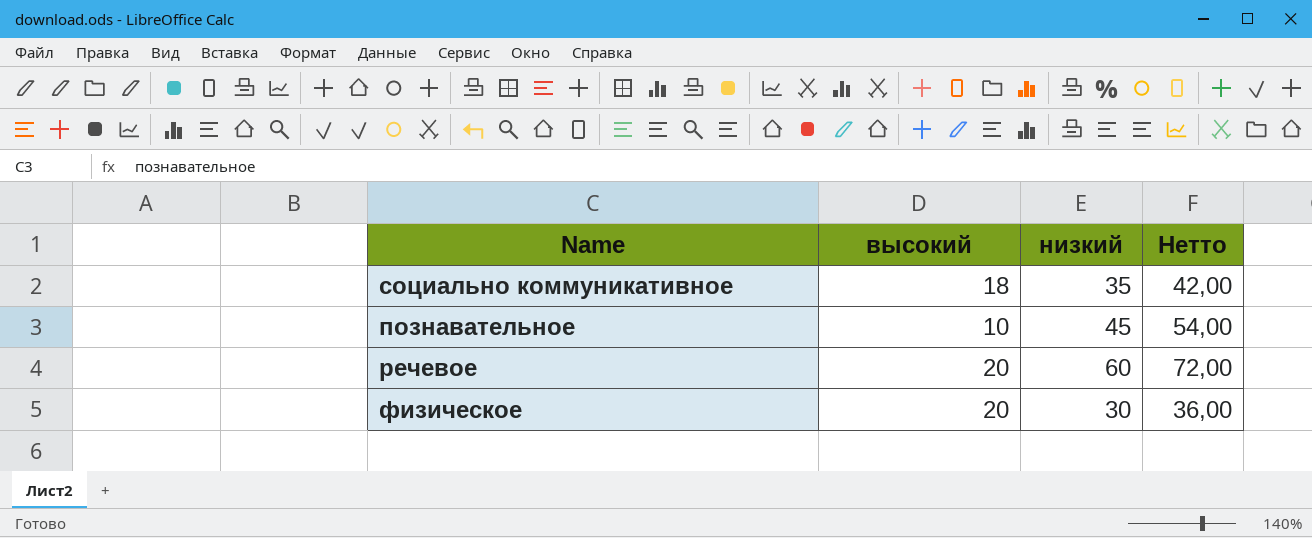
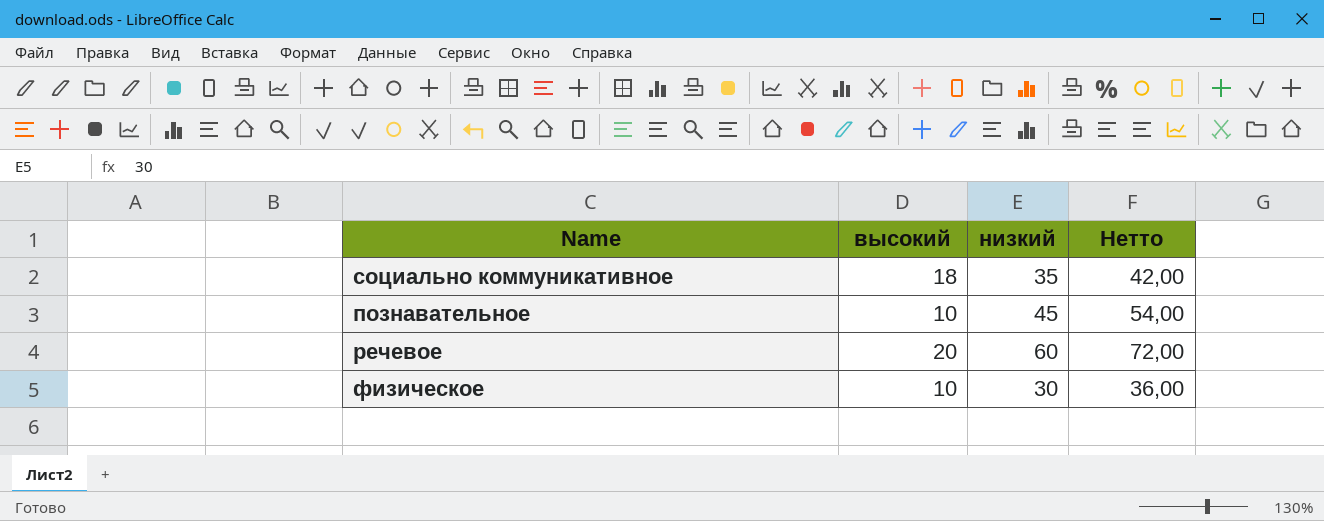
физическое | высокий: 20 -> 10

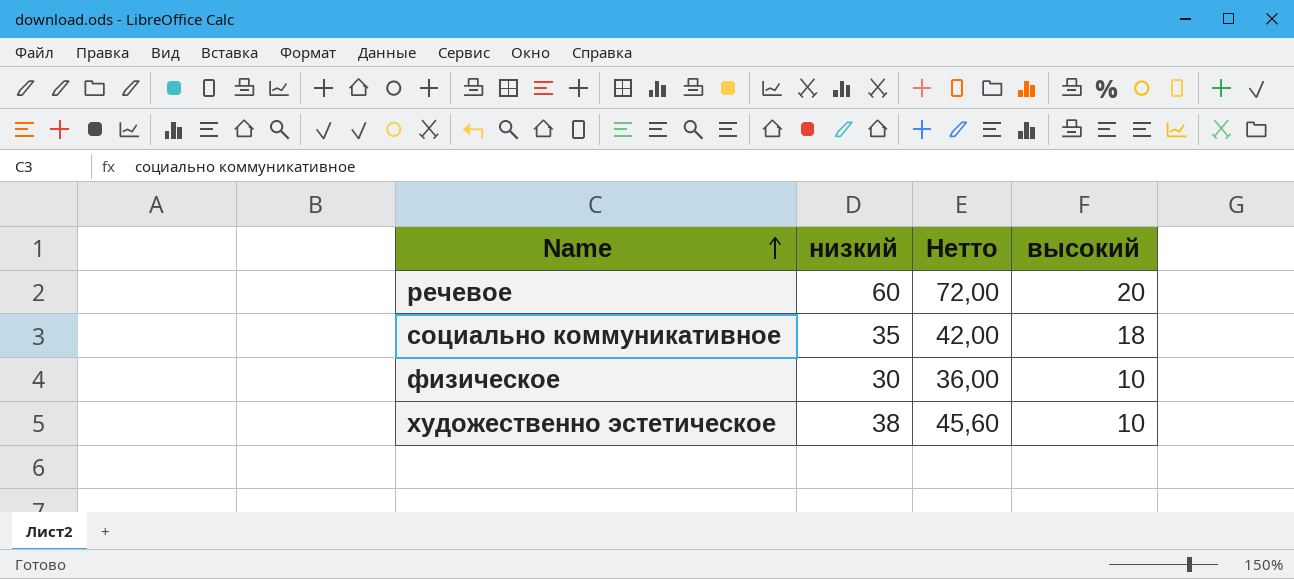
row order: none -> Name ascending
column высокий | position: 2 -> 4
row познавательное: 10 | 45 | 54,00 -> none
row художественно эстетическое: none -> 38 | 45,60 | 10

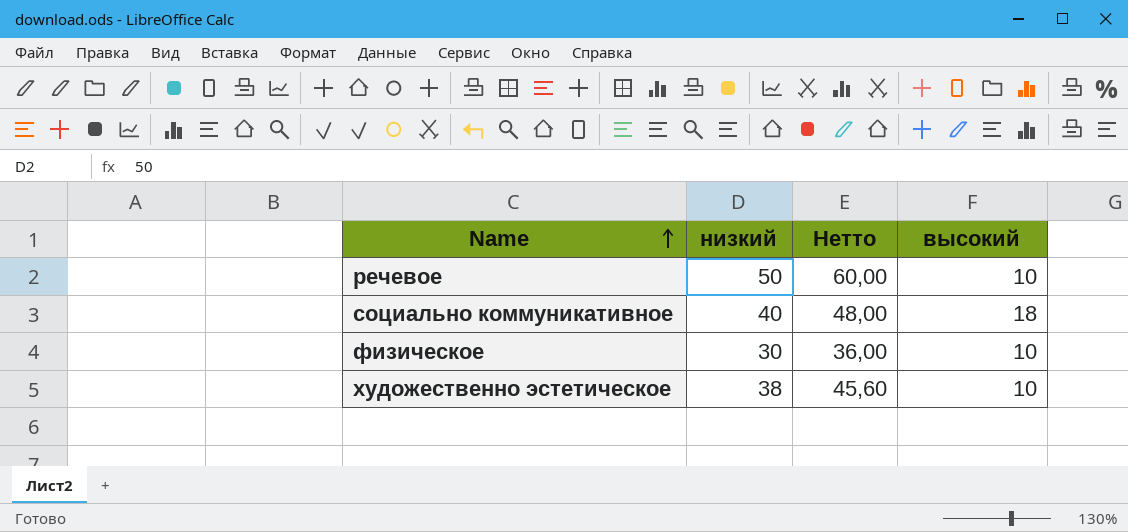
речевое | низкий: 60 -> 50
речевое | Нетто: 72,00 -> 60,00
речевое | высокий: 20 -> 10
социально коммуникативное | низкий: 35 -> 40
социально коммуникативное | Нетто: 42,00 -> 48,00

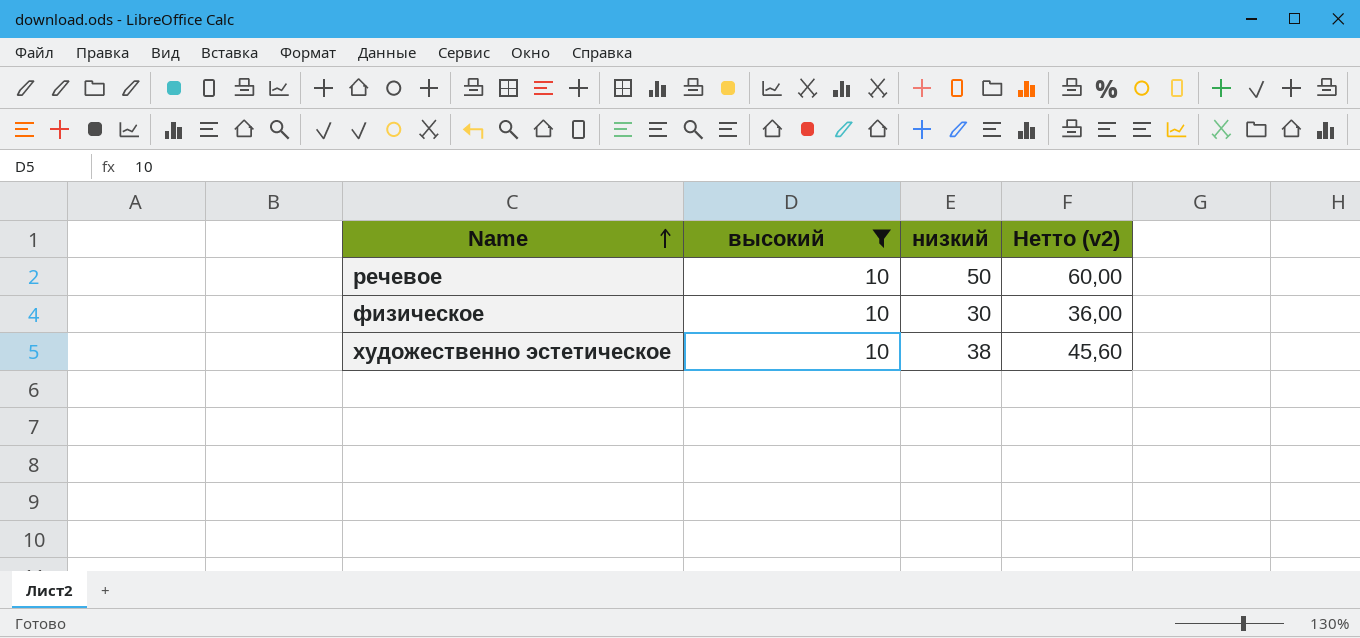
filter: none -> высокий = 10
column высокий | position: 4 -> 2
column name: Нетто -> Нетто (v2)

